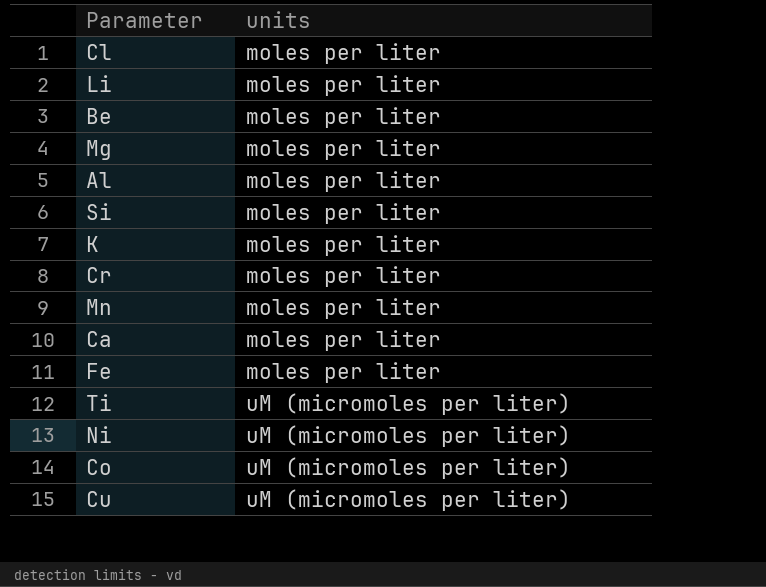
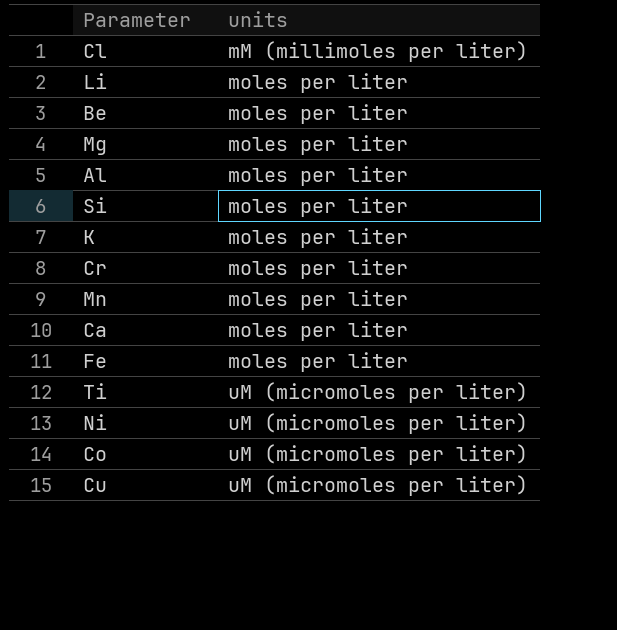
Cl | units: moles per liter -> mM (millimoles per liter)

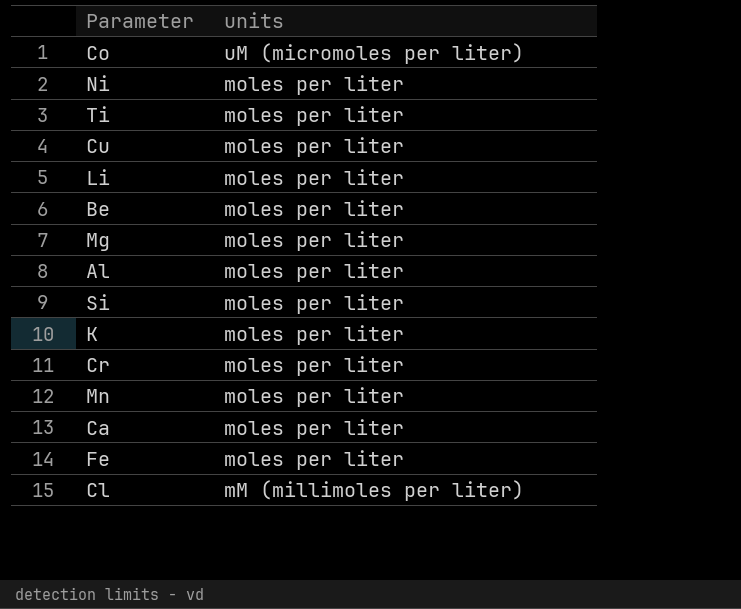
row order: units ascending -> units descending
Ni | units: uM (micromoles per liter) -> moles per liter
Ti | units: uM (micromoles per liter) -> moles per liter
Cu | units: uM (micromoles per liter) -> moles per liter

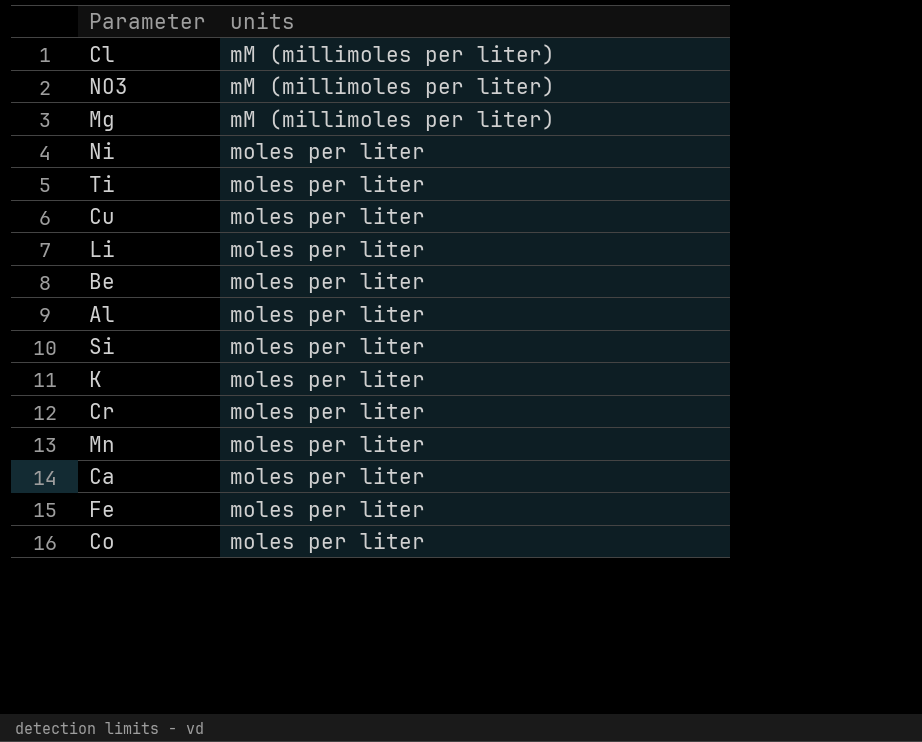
row order: units descending -> units ascending
row NO3: none -> mM (millimoles per liter)
Mg | units: moles per liter -> mM (millimoles per liter)
Co | units: uM (micromoles per liter) -> moles per liter

